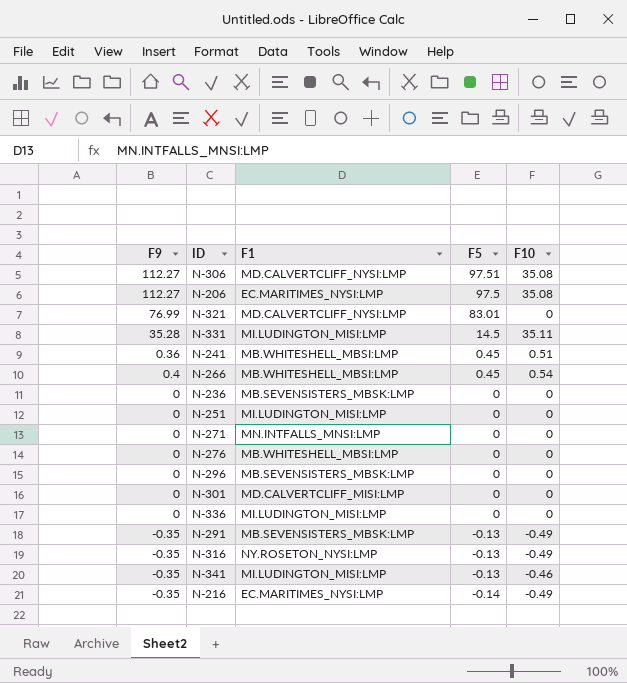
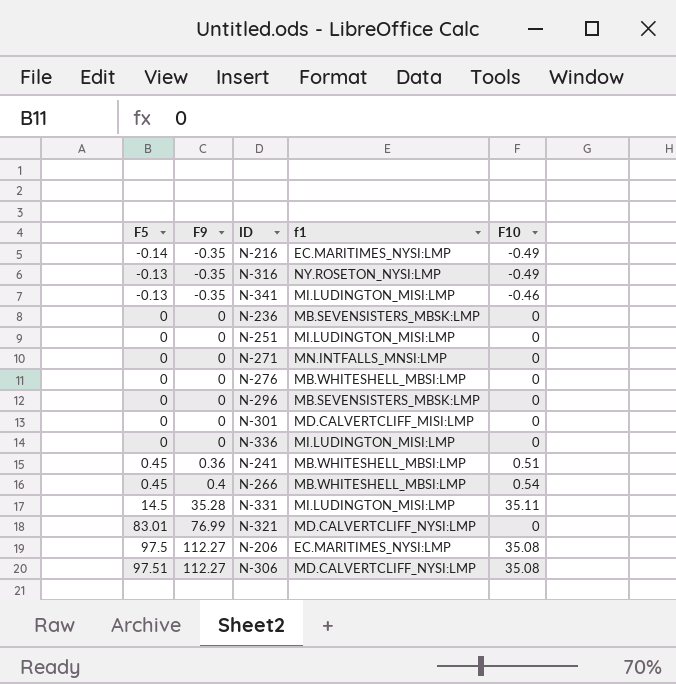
row order: F5 descending -> F5 ascending
column F5 | position: 4 -> 1
column name: F1 -> f1
row N-291: -0.35 | MB.SEVENSISTERS_MBSK:LMP | -0.13 | -0.49 -> none

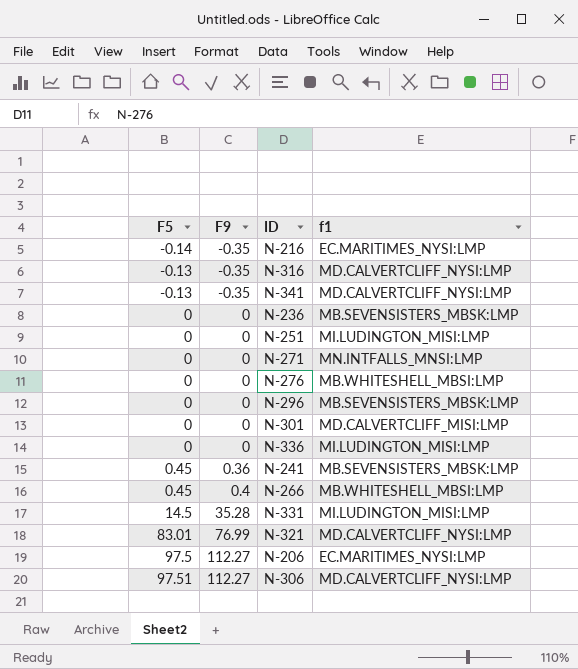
column F10 | position: 5 -> none
N-316 | f1: NY.ROSETON_NYSI:LMP -> MD.CALVERTCLIFF_NYSI:LMP
N-341 | f1: MI.LUDINGTON_MISI:LMP -> MD.CALVERTCLIFF_NYSI:LMP
N-241 | f1: MB.WHITESHELL_MBSI:LMP -> MB.SEVENSISTERS_MBSK:LMP

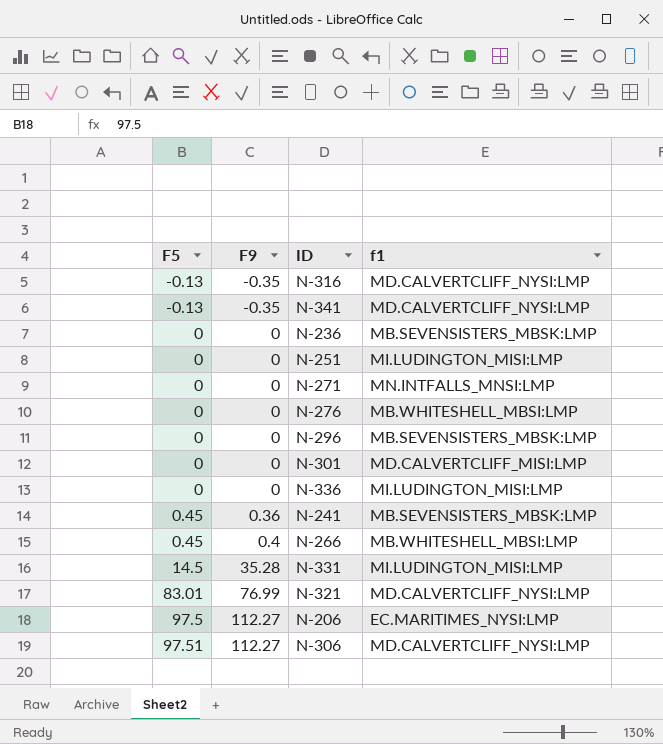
row N-216: -0.14 | -0.35 | EC.MARITIMES_NYSI:LMP -> none

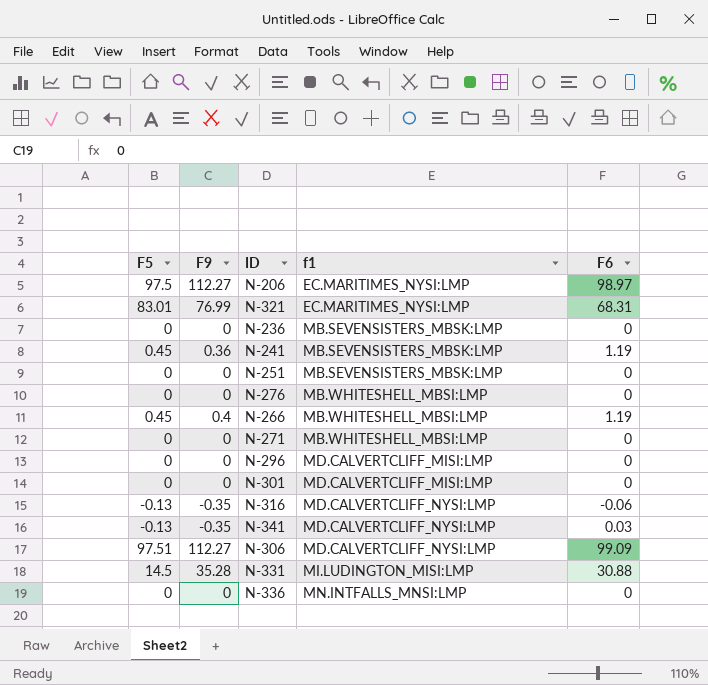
row order: F5 ascending -> f1 ascending
column F6 | position: none -> 5
N-321 | f1: MD.CALVERTCLIFF_NYSI:LMP -> EC.MARITIMES_NYSI:LMP
N-251 | f1: MI.LUDINGTON_MISI:LMP -> MB.SEVENSISTERS_MBSK:LMP
N-271 | f1: MN.INTFALLS_MNSI:LMP -> MB.WHITESHELL_MBSI:LMP
N-296 | f1: MB.SEVENSISTERS_MBSK:LMP -> MD.CALVERTCLIFF_MISI:LMP
N-336 | f1: MI.LUDINGTON_MISI:LMP -> MN.INTFALLS_MNSI:LMP

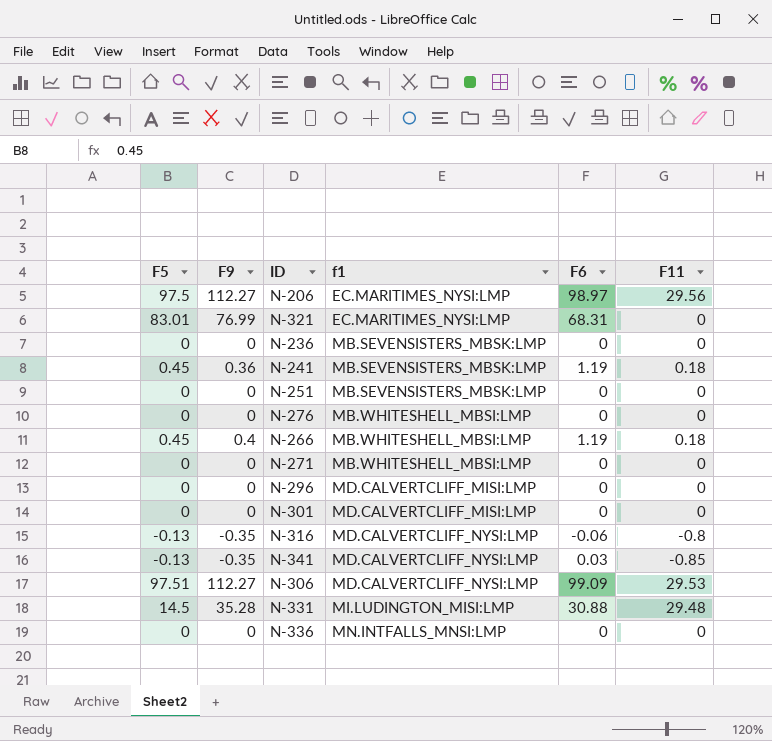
column F11 | position: none -> 6

